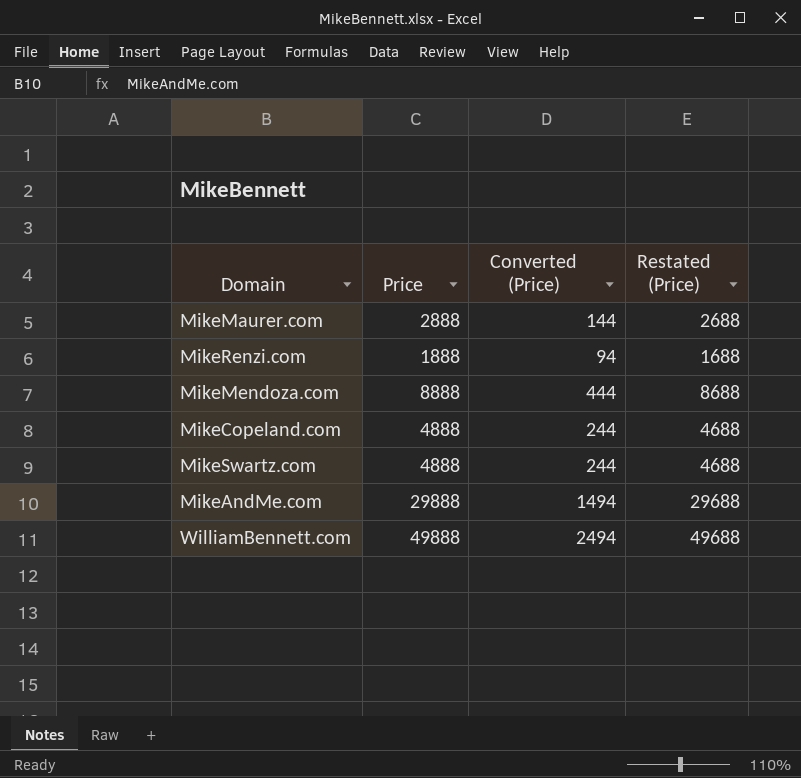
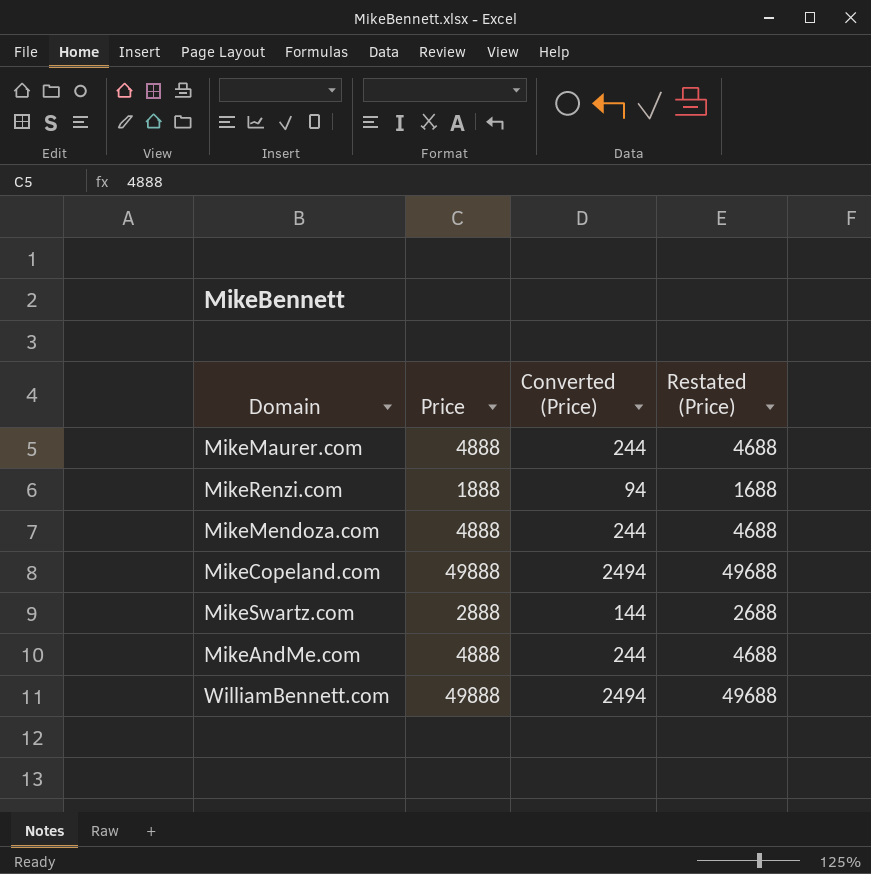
MikeMaurer.com | Price: 2888 -> 4888
MikeMaurer.com | Converted (Price): 144 -> 244
MikeMaurer.com | Restated (Price): 2688 -> 4688
MikeMendoza.com | Price: 8888 -> 4888
MikeMendoza.com | Converted (Price): 444 -> 244
MikeMendoza.com | Restated (Price): 8688 -> 4688
MikeCopeland.com | Price: 4888 -> 49888
MikeCopeland.com | Converted (Price): 244 -> 2494
MikeCopeland.com | Restated (Price): 4688 -> 49688
MikeSwartz.com | Price: 4888 -> 2888
MikeSwartz.com | Converted (Price): 244 -> 144
MikeSwartz.com | Restated (Price): 4688 -> 2688
MikeAndMe.com | Price: 29888 -> 4888
MikeAndMe.com | Converted (Price): 1494 -> 244
MikeAndMe.com | Restated (Price): 29688 -> 4688

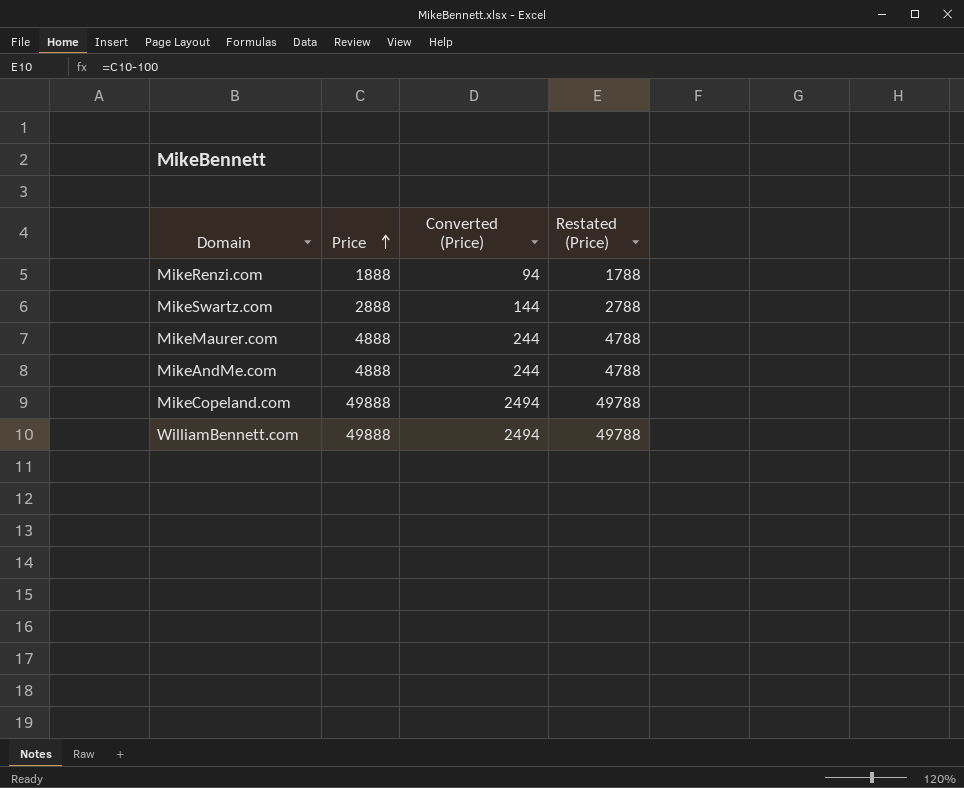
row order: none -> Price ascending
column Restated (Price) | formula: [Price] - 200 -> [Price] - 100
row MikeMendoza.com: 4888 | 244 | 4688 -> none

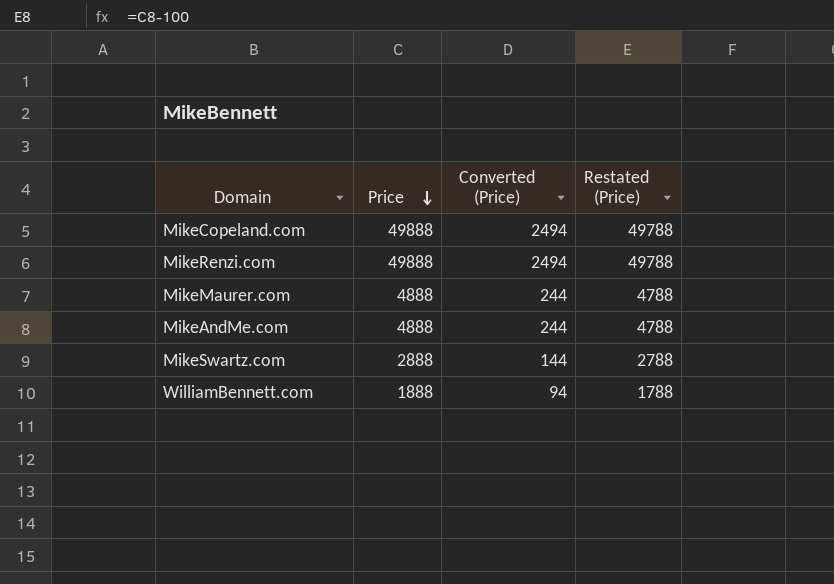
row order: Price ascending -> Price descending
MikeRenzi.com | Price: 1888 -> 49888
MikeRenzi.com | Converted (Price): 94 -> 2494
MikeRenzi.com | Restated (Price): 1788 -> 49788
WilliamBennett.com | Price: 49888 -> 1888
WilliamBennett.com | Converted (Price): 2494 -> 94
WilliamBennett.com | Restated (Price): 49788 -> 1788

